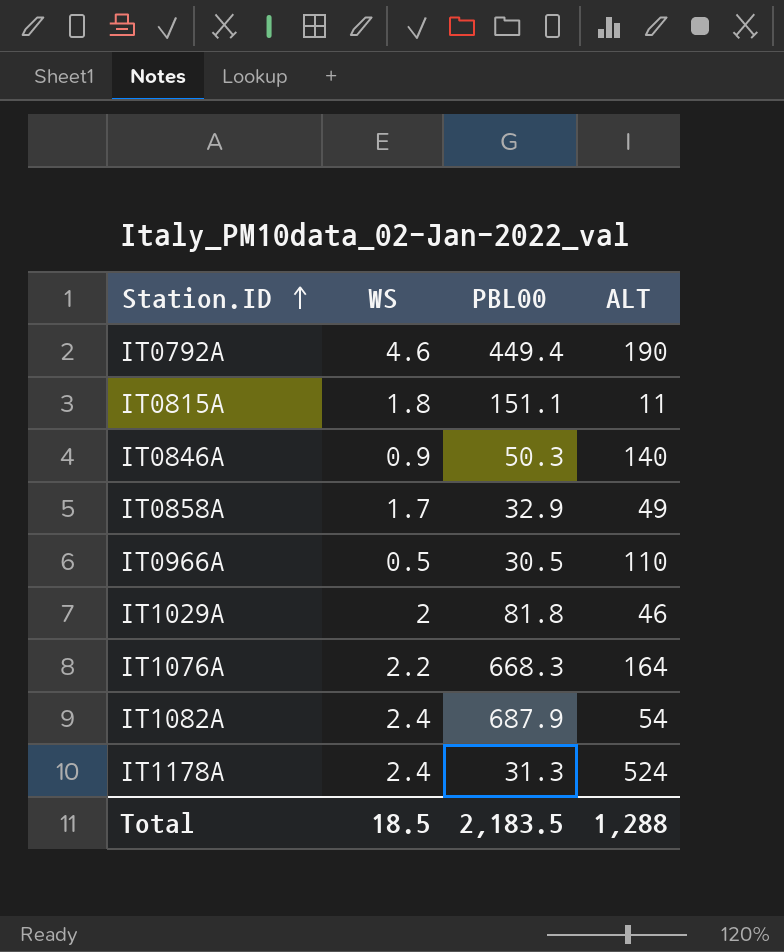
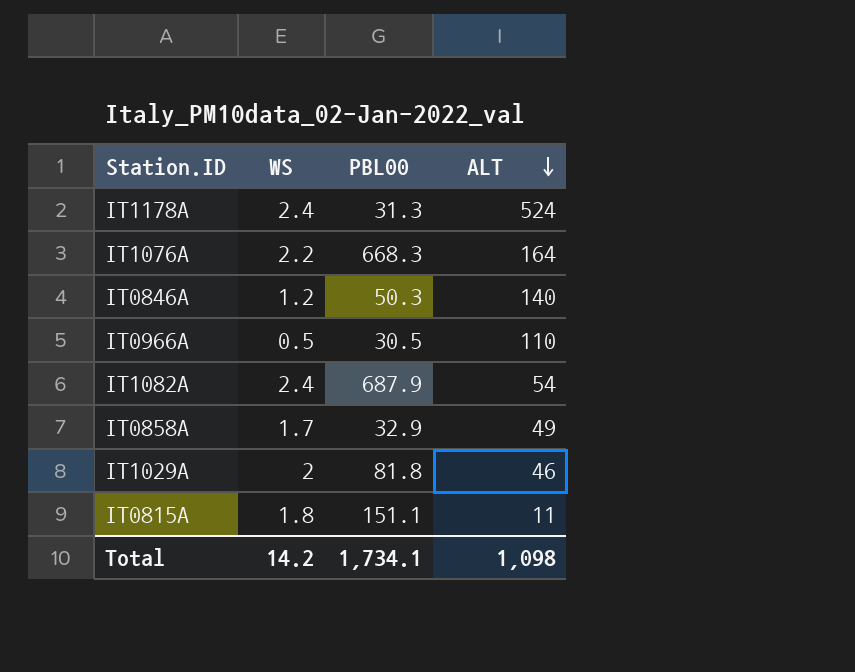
row order: Station.ID ascending -> ALT descending
row IT0792A: 4.6 | 449.4 | 190 -> none
IT0846A | WS: 0.9 -> 1.2
Total | WS: 18.5 -> 14.2
Total | PBL00: 2,183.5 -> 1,734.1
Total | ALT: 1,288 -> 1,098

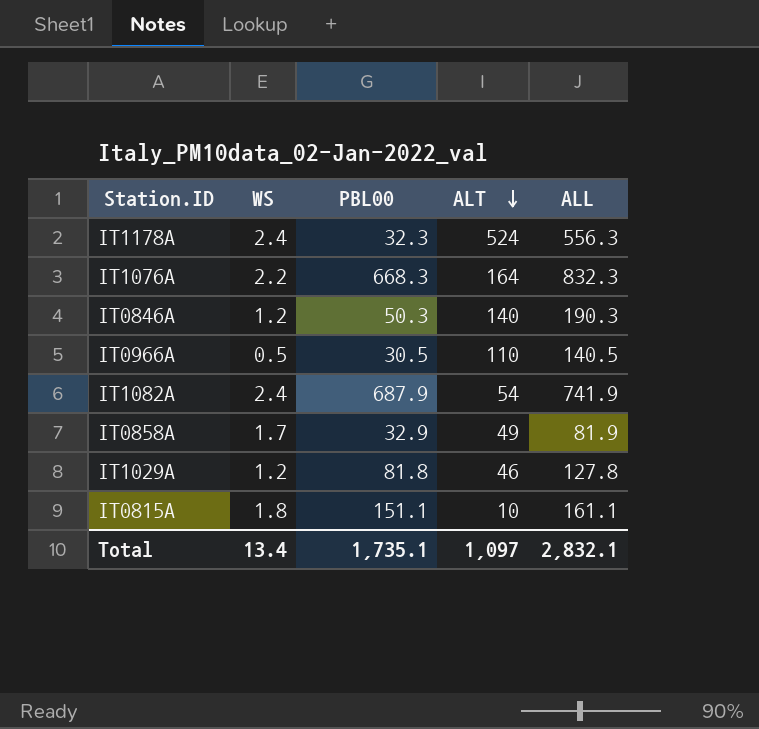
column ALL | formula: none -> [PBL00] + [ALT]
IT1178A | PBL00: 31.3 -> 32.3
IT1029A | WS: 2 -> 1.2
IT0815A | ALT: 11 -> 10
Total | WS: 14.2 -> 13.4
Total | PBL00: 1,734.1 -> 1,735.1
Total | ALT: 1,098 -> 1,097

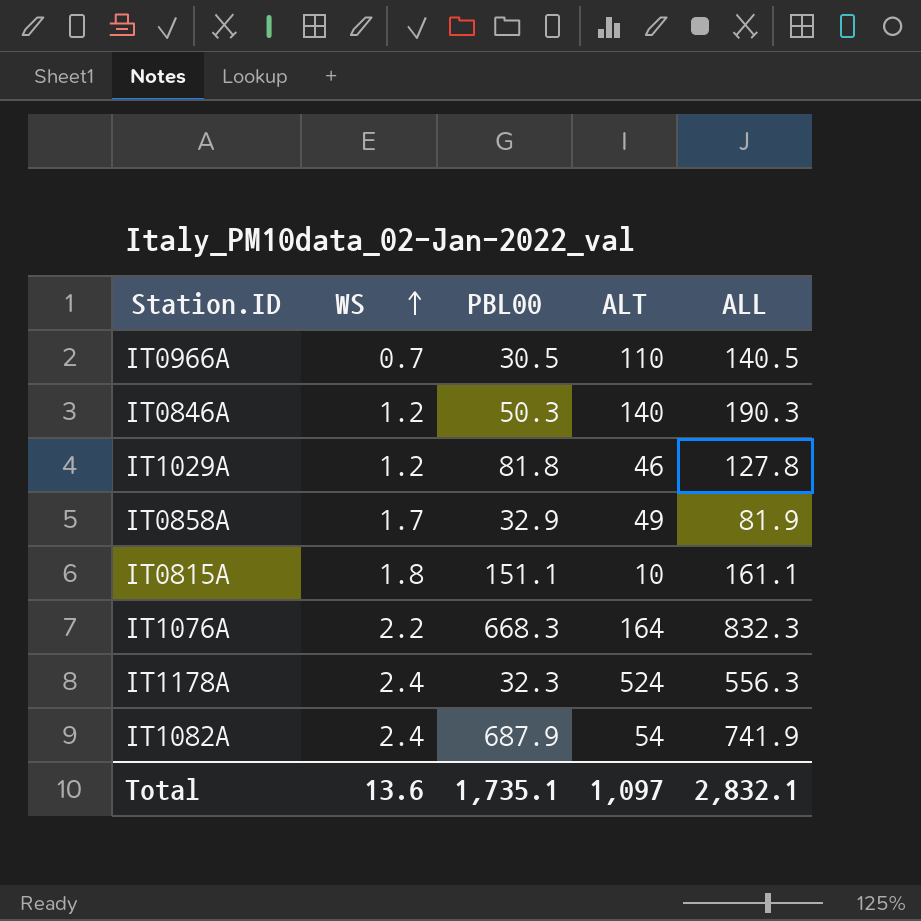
row order: ALT descending -> WS ascending
IT0966A | WS: 0.5 -> 0.7
Total | WS: 13.4 -> 13.6

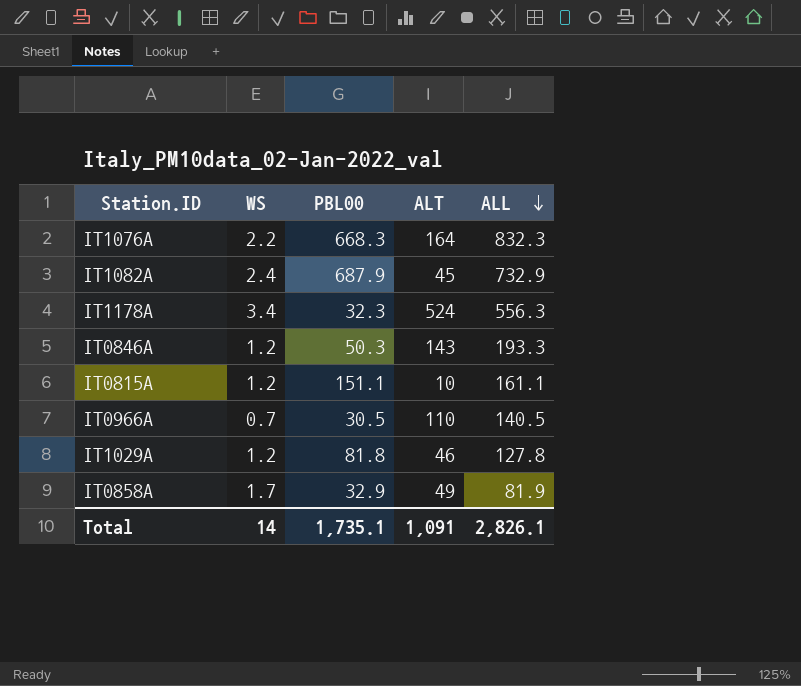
row order: WS ascending -> ALL descending
IT1082A | ALT: 54 -> 45
IT1082A | ALL: 741.9 -> 732.9
IT1178A | WS: 2.4 -> 3.4
IT0846A | ALT: 140 -> 143
IT0846A | ALL: 190.3 -> 193.3
IT0815A | WS: 1.8 -> 1.2
Total | WS: 13.6 -> 14
Total | ALT: 1,097 -> 1,091
Total | ALL: 2,832.1 -> 2,826.1

